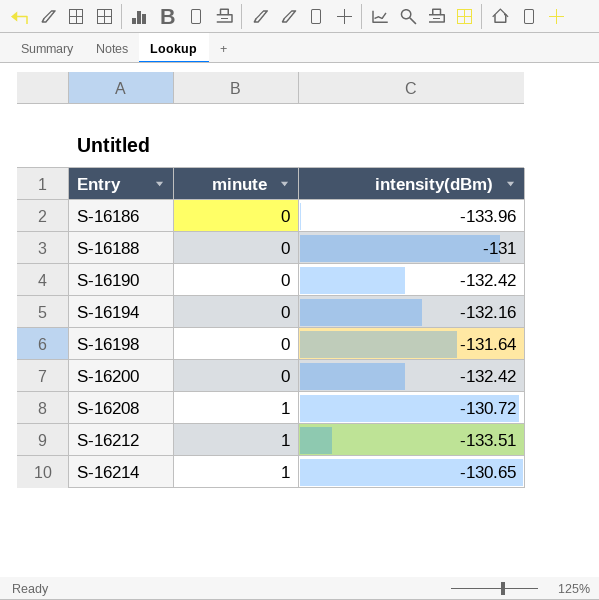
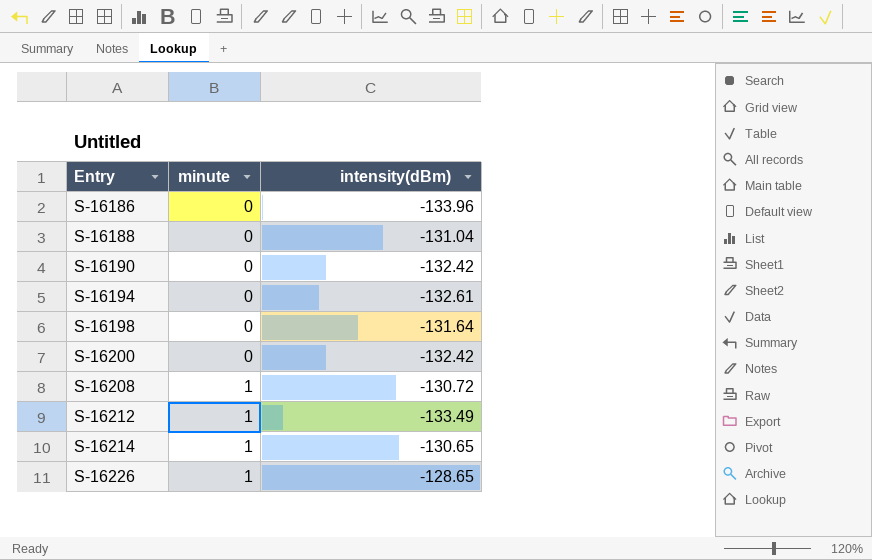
S-16188 | intensity(dBm): -131 -> -131.04
S-16194 | intensity(dBm): -132.16 -> -132.61
S-16212 | intensity(dBm): -133.51 -> -133.49
row S-16226: none -> 1 | -128.65

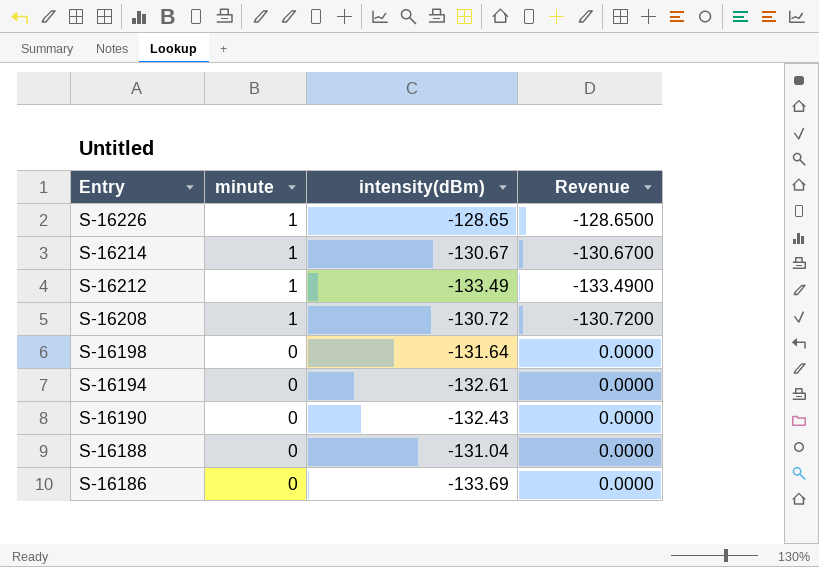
row order: Entry ascending -> Entry descending
column Revenue | formula: none -> [minute] * [intensity(dBm)]
row S-16200: 0 | -132.42 -> none
S-16214 | intensity(dBm): -130.65 -> -130.67
S-16190 | intensity(dBm): -132.42 -> -132.43
S-16186 | intensity(dBm): -133.96 -> -133.69

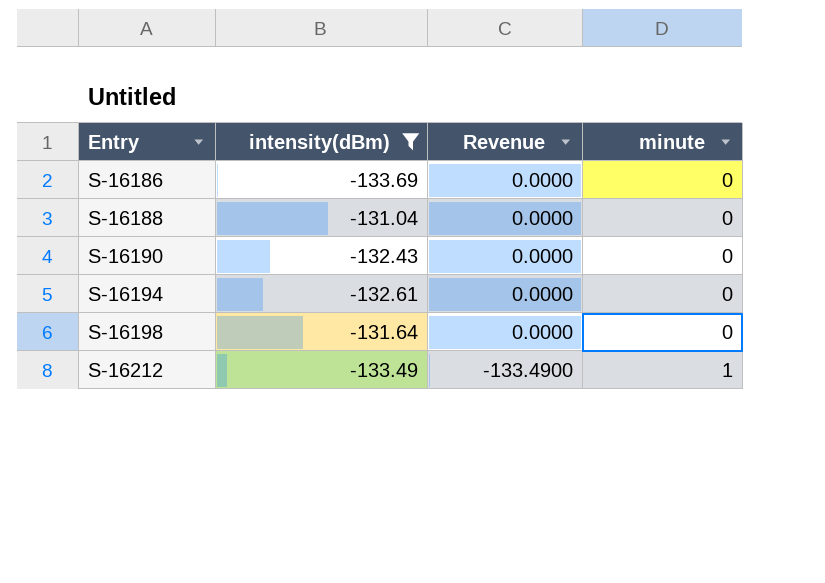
filter: none -> intensity(dBm) <= -131.04
row order: Entry descending -> Entry ascending
column minute | position: 2 -> 4

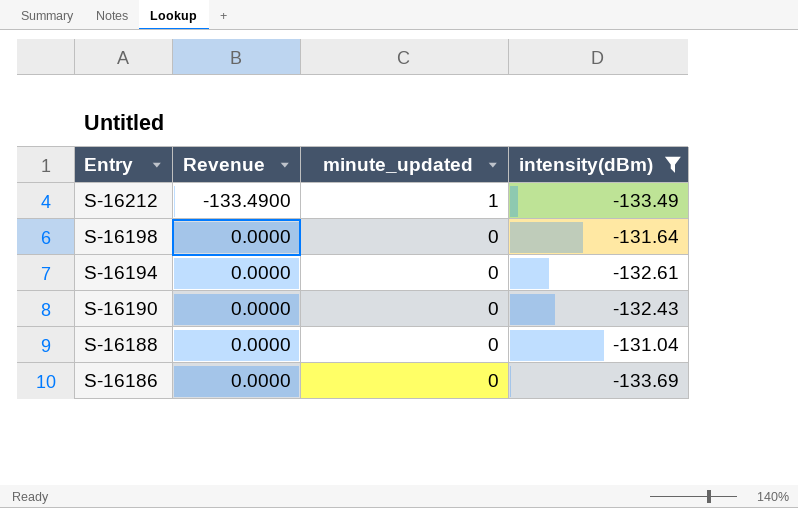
row order: Entry ascending -> Entry descending
column name: minute -> minute_updated
column intensity(dBm) | position: 2 -> 4

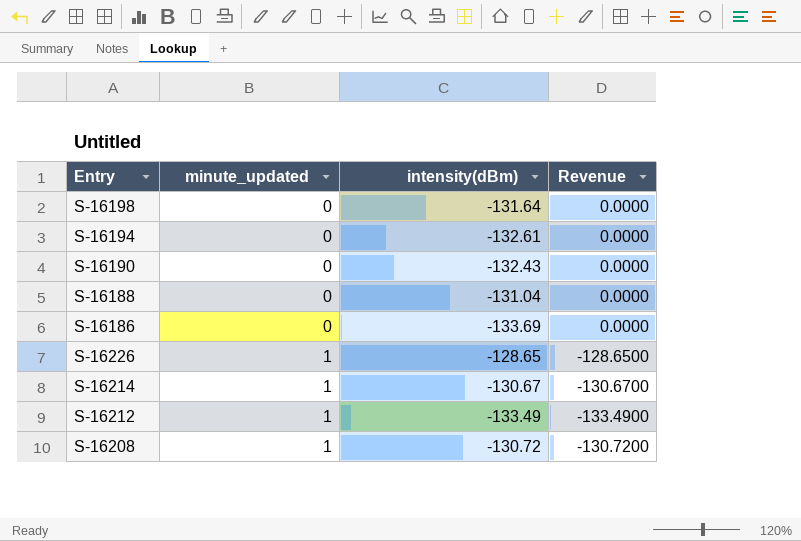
filter: intensity(dBm) <= -131.04 -> none
row order: Entry descending -> minute_updated ascending
column Revenue | position: 2 -> 4

